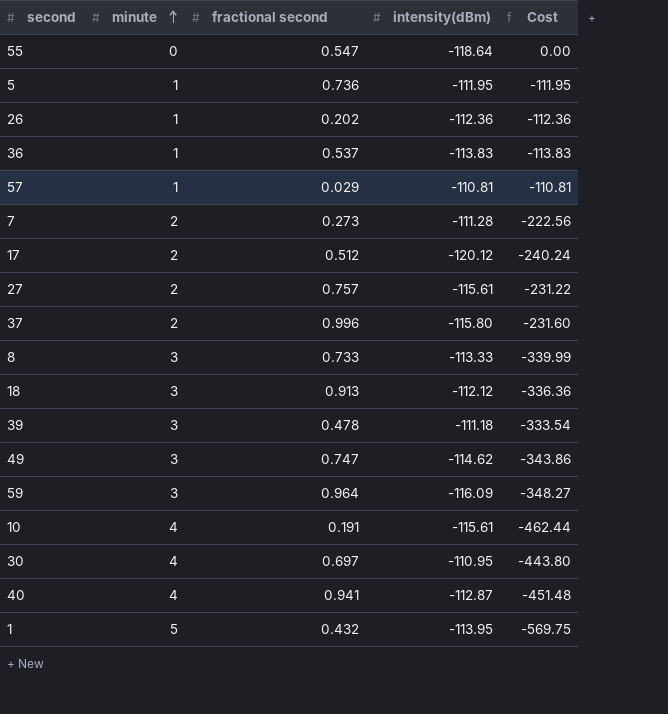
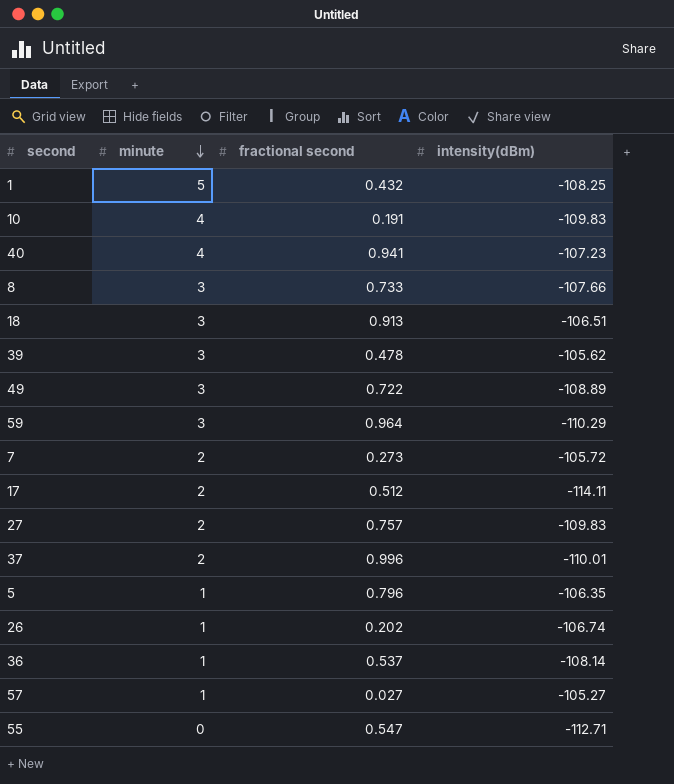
row order: minute ascending -> minute descending
column Cost | formula: [minute] * [intensity(dBm)] -> none
row 30: 4 | 0.697 | -110.95 | -443.80 -> none
1 | intensity(dBm): -113.95 -> -108.25
10 | intensity(dBm): -115.61 -> -109.83
40 | intensity(dBm): -112.87 -> -107.23
8 | intensity(dBm): -113.33 -> -107.66
18 | intensity(dBm): -112.12 -> -106.51
39 | intensity(dBm): -111.18 -> -105.62
49 | fractional second: 0.747 -> 0.722
49 | intensity(dBm): -114.62 -> -108.89
59 | intensity(dBm): -116.09 -> -110.29
7 | intensity(dBm): -111.28 -> -105.72
17 | intensity(dBm): -120.12 -> -114.11
27 | intensity(dBm): -115.61 -> -109.83
37 | intensity(dBm): -115.80 -> -110.01
5 | fractional second: 0.736 -> 0.796
5 | intensity(dBm): -111.95 -> -106.35
26 | intensity(dBm): -112.36 -> -106.74
36 | intensity(dBm): -113.83 -> -108.14
57 | fractional second: 0.029 -> 0.027
57 | intensity(dBm): -110.81 -> -105.27
55 | intensity(dBm): -118.64 -> -112.71

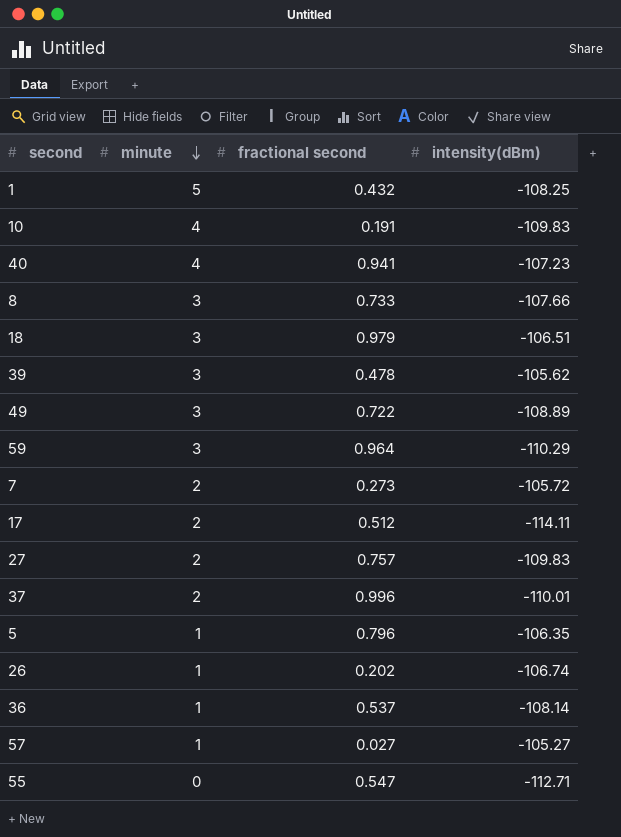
18 | fractional second: 0.913 -> 0.979

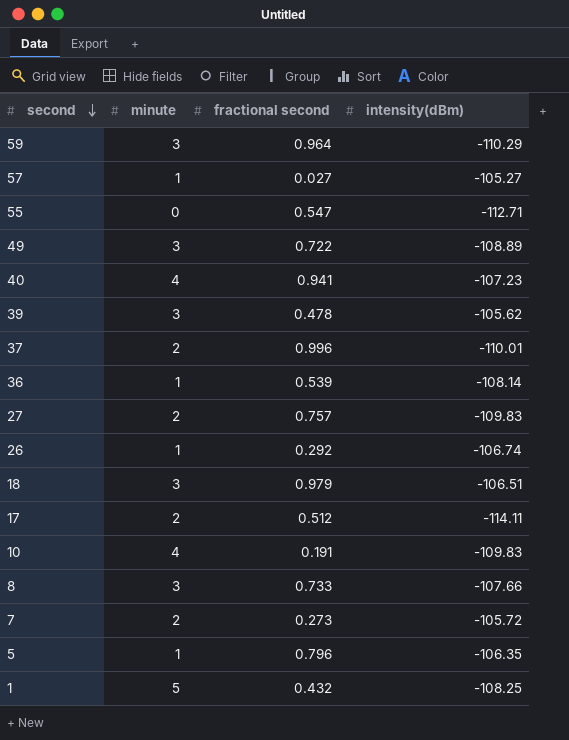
row order: minute descending -> second descending
36 | fractional second: 0.537 -> 0.539
26 | fractional second: 0.202 -> 0.292

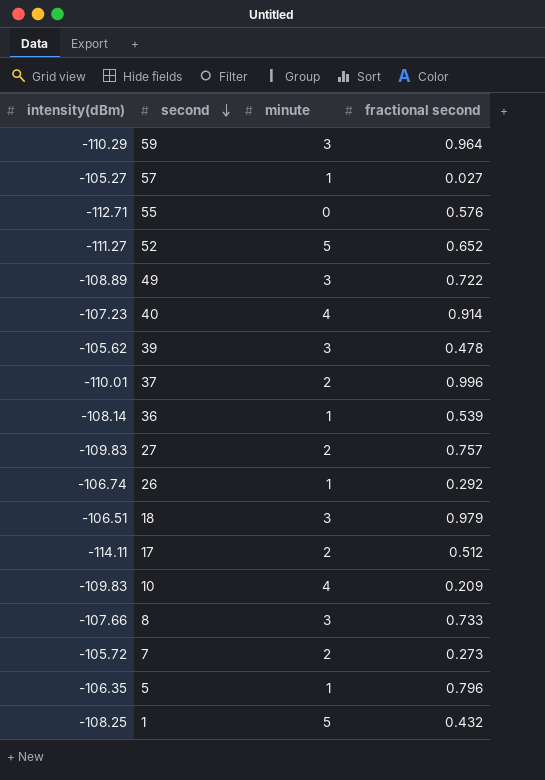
column intensity(dBm) | position: 4 -> 1
55 | fractional second: 0.547 -> 0.576
row 52: none -> -111.27 | 5 | 0.652
40 | fractional second: 0.941 -> 0.914
10 | fractional second: 0.191 -> 0.209

